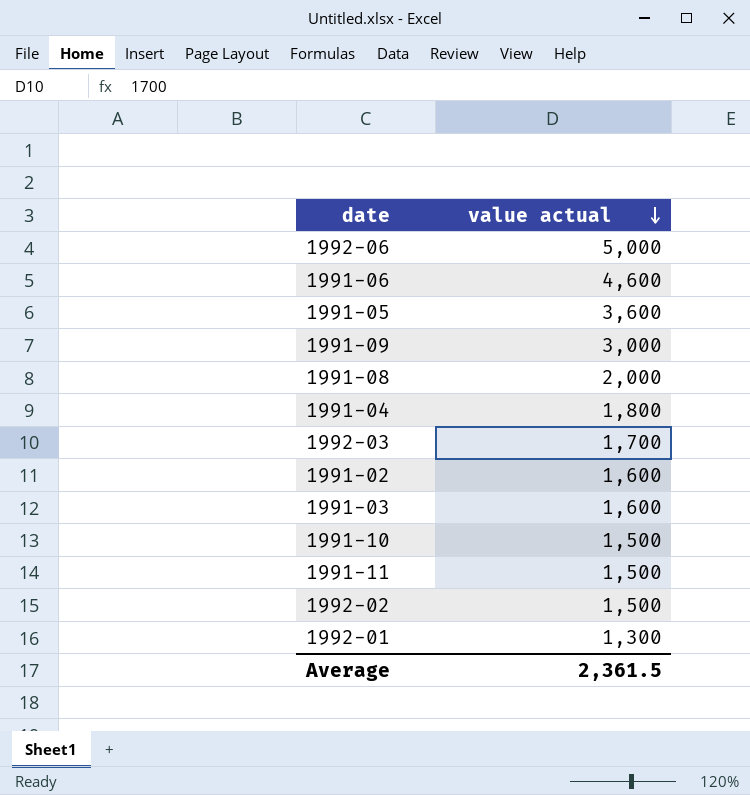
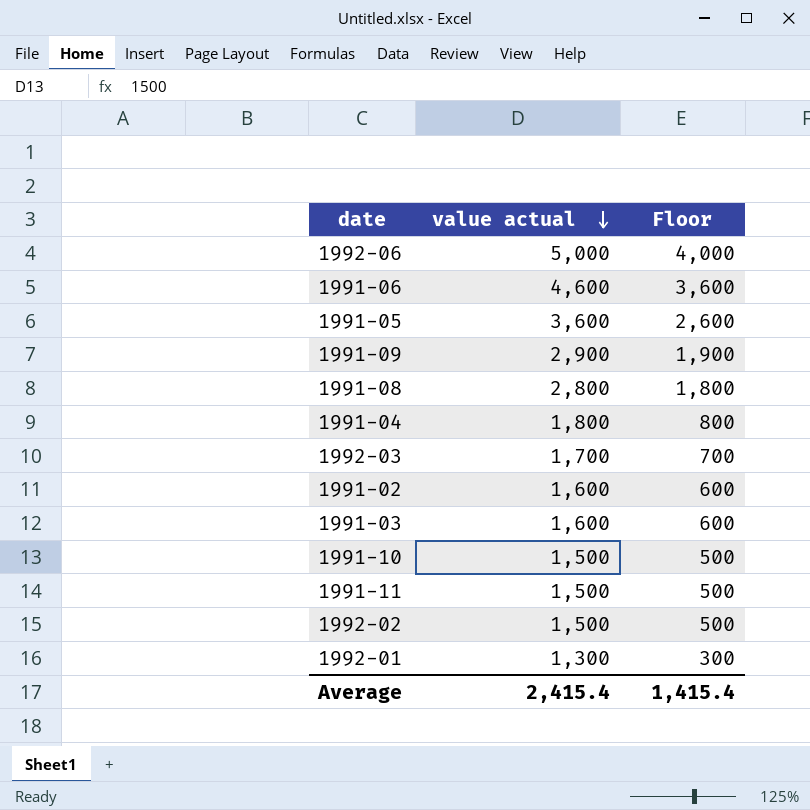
column Floor | formula: none -> [value actual] - 1000
1991-09 | value actual: 3,000 -> 2,900
1991-08 | value actual: 2,000 -> 2,800
Average | value actual: 2,361.5 -> 2,415.4

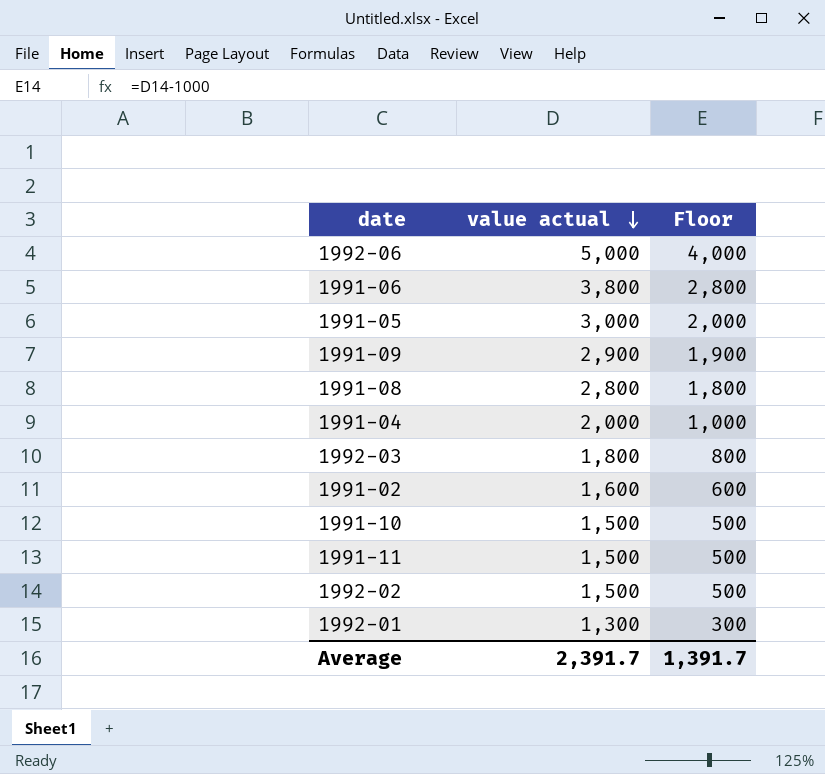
row 1991-03: 1,600 | 600 -> none
1991-06 | value actual: 4,600 -> 3,800
1991-06 | Floor: 3,600 -> 2,800
1991-05 | value actual: 3,600 -> 3,000
1991-05 | Floor: 2,600 -> 2,000
1991-04 | value actual: 1,800 -> 2,000
1991-04 | Floor: 800 -> 1,000
1992-03 | value actual: 1,700 -> 1,800
1992-03 | Floor: 700 -> 800
Average | value actual: 2,415.4 -> 2,391.7
Average | Floor: 1,415.4 -> 1,391.7

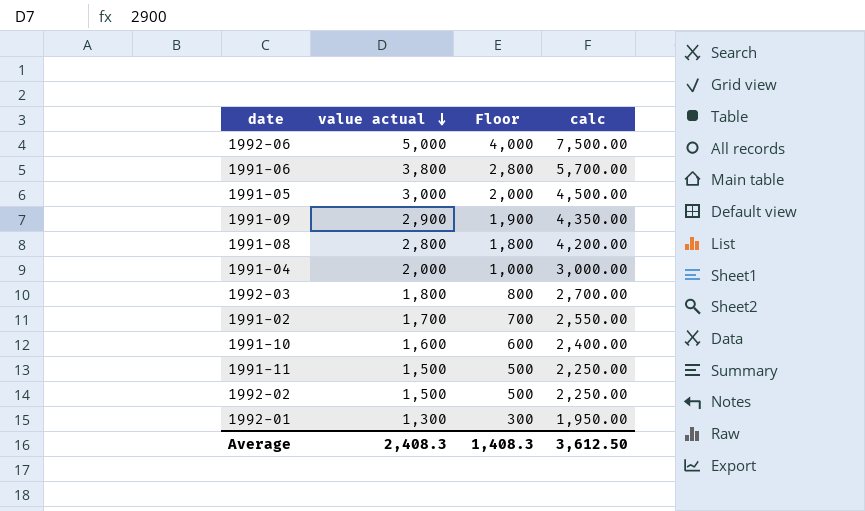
column calc | formula: none -> [value actual] * 1.5
1991-02 | value actual: 1,600 -> 1,700
1991-02 | Floor: 600 -> 700
1991-10 | value actual: 1,500 -> 1,600
1991-10 | Floor: 500 -> 600
Average | value actual: 2,391.7 -> 2,408.3
Average | Floor: 1,391.7 -> 1,408.3

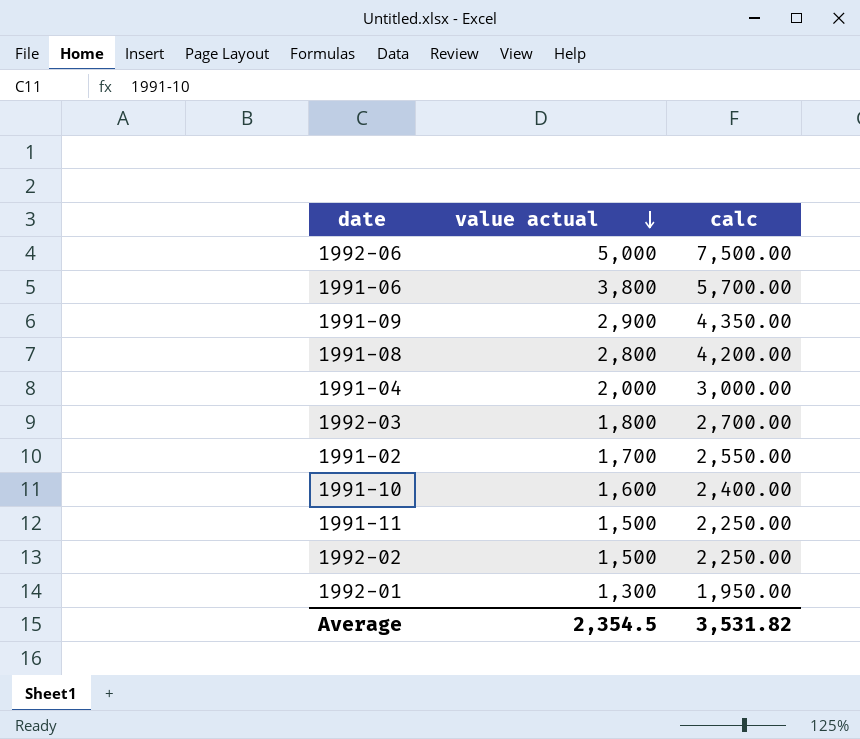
column Floor | formula: [value actual] - 1000 -> none
row 1991-05: 3,000 | 2,000 | 4,500.00 -> none
Average | value actual: 2,408.3 -> 2,354.5
Average | calc: 3,612.50 -> 3,531.82

